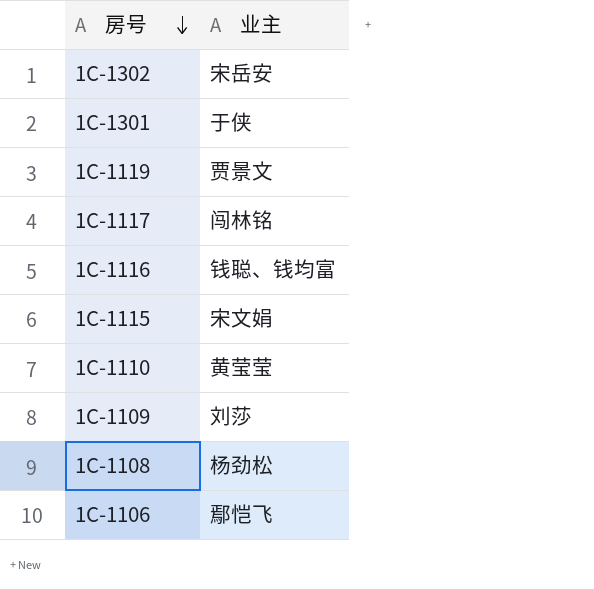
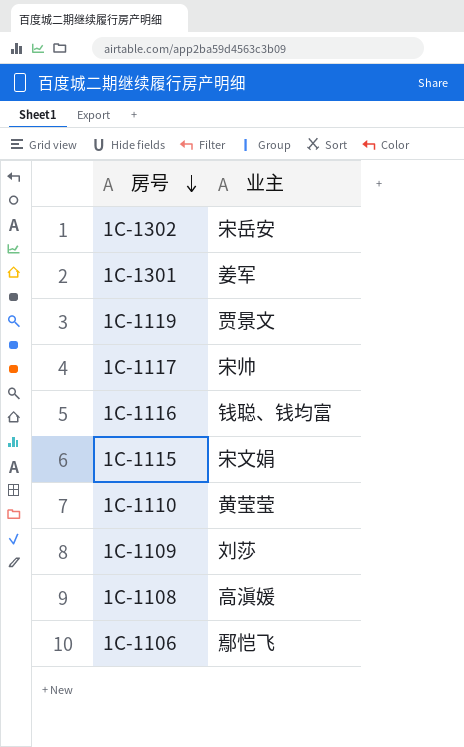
1C-1301 | 业主: 于侠 -> 姜军
1C-1117 | 业主: 闯林铭 -> 宋帅
1C-1108 | 业主: 杨劲松 -> 高滇媛

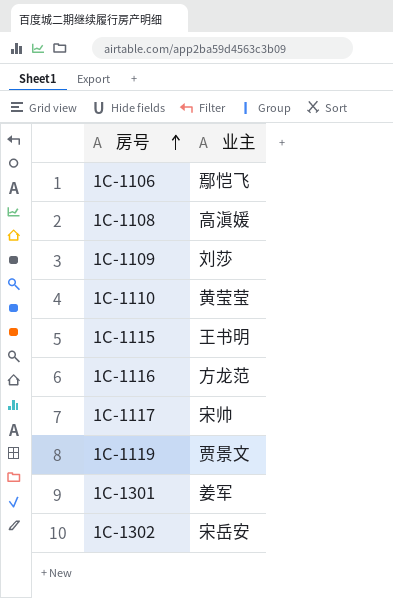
row order: 房号 descending -> 房号 ascending
1C-1115 | 业主: 宋文娟 -> 王书明
1C-1116 | 业主: 钱聪、钱均富 -> 方龙范

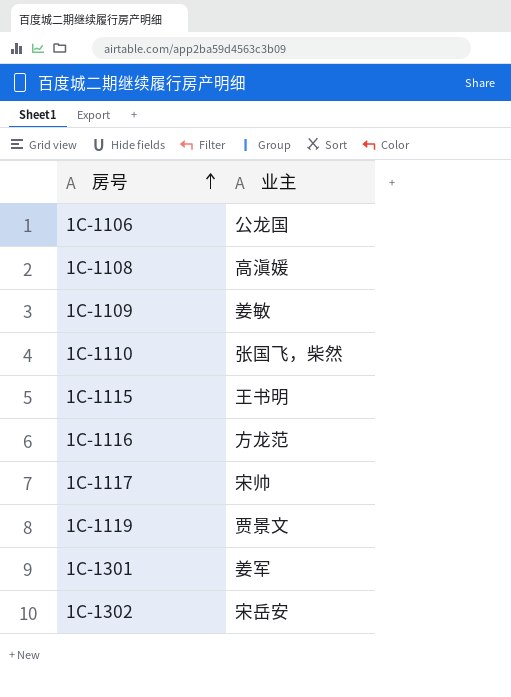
1C-1106 | 业主: 鄢恺飞 -> 公龙国
1C-1109 | 业主: 刘莎 -> 姜敏
1C-1110 | 业主: 黄莹莹 -> 张国飞，柴然

